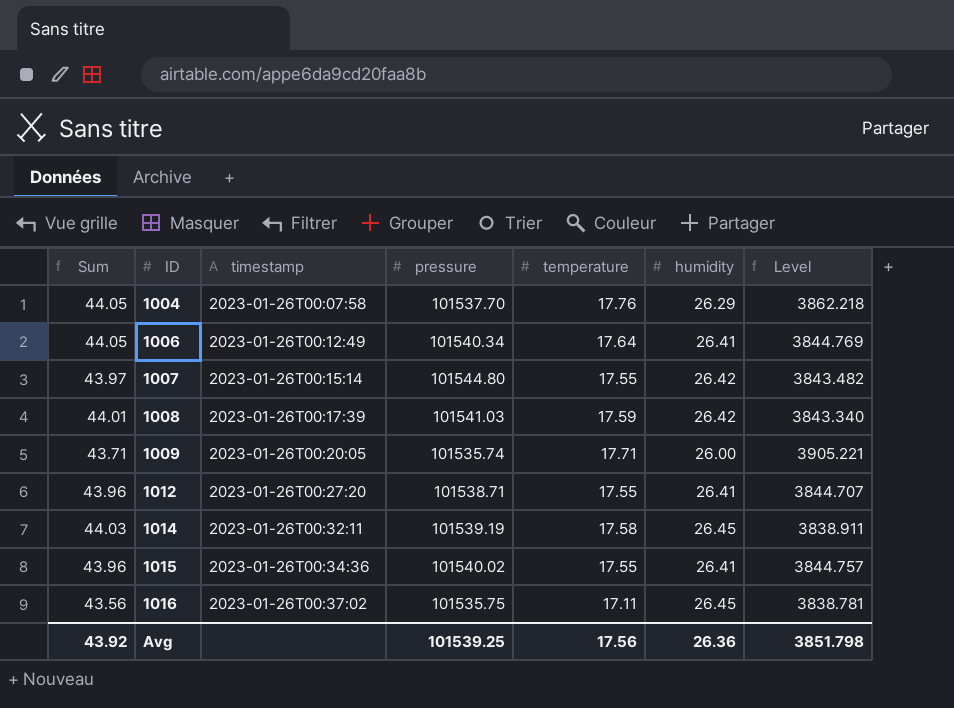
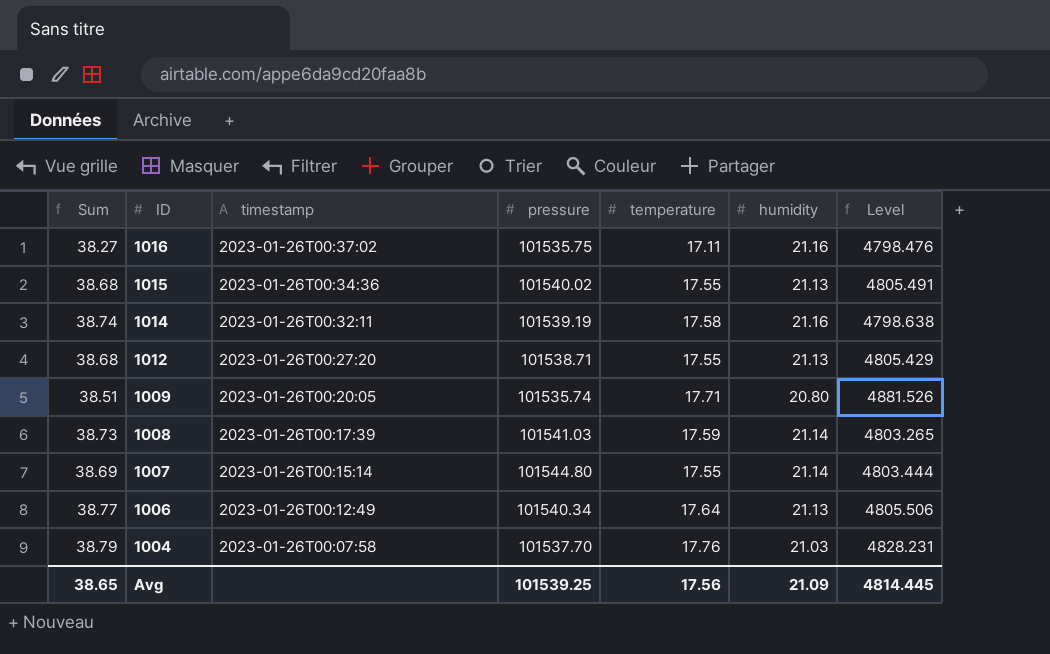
row order: ID ascending -> ID descending
1016 | Sum: 43.56 -> 38.27
1016 | humidity: 26.45 -> 21.16
1016 | Level: 3838.781 -> 4798.476
1015 | Sum: 43.96 -> 38.68
1015 | humidity: 26.41 -> 21.13
1015 | Level: 3844.757 -> 4805.491
1014 | Sum: 44.03 -> 38.74
1014 | humidity: 26.45 -> 21.16
1014 | Level: 3838.911 -> 4798.638
1012 | Sum: 43.96 -> 38.68
1012 | humidity: 26.41 -> 21.13
1012 | Level: 3844.707 -> 4805.429
1009 | Sum: 43.71 -> 38.51
1009 | humidity: 26.00 -> 20.80
1009 | Level: 3905.221 -> 4881.526
1008 | Sum: 44.01 -> 38.73
1008 | humidity: 26.42 -> 21.14
1008 | Level: 3843.340 -> 4803.265
1007 | Sum: 43.97 -> 38.69
1007 | humidity: 26.42 -> 21.14
1007 | Level: 3843.482 -> 4803.444
1006 | Sum: 44.05 -> 38.77
1006 | humidity: 26.41 -> 21.13
1006 | Level: 3844.769 -> 4805.506
1004 | Sum: 44.05 -> 38.79
1004 | humidity: 26.29 -> 21.03
1004 | Level: 3862.218 -> 4828.231
Avg | Sum: 43.92 -> 38.65
Avg | humidity: 26.36 -> 21.09
Avg | Level: 3851.798 -> 4814.445

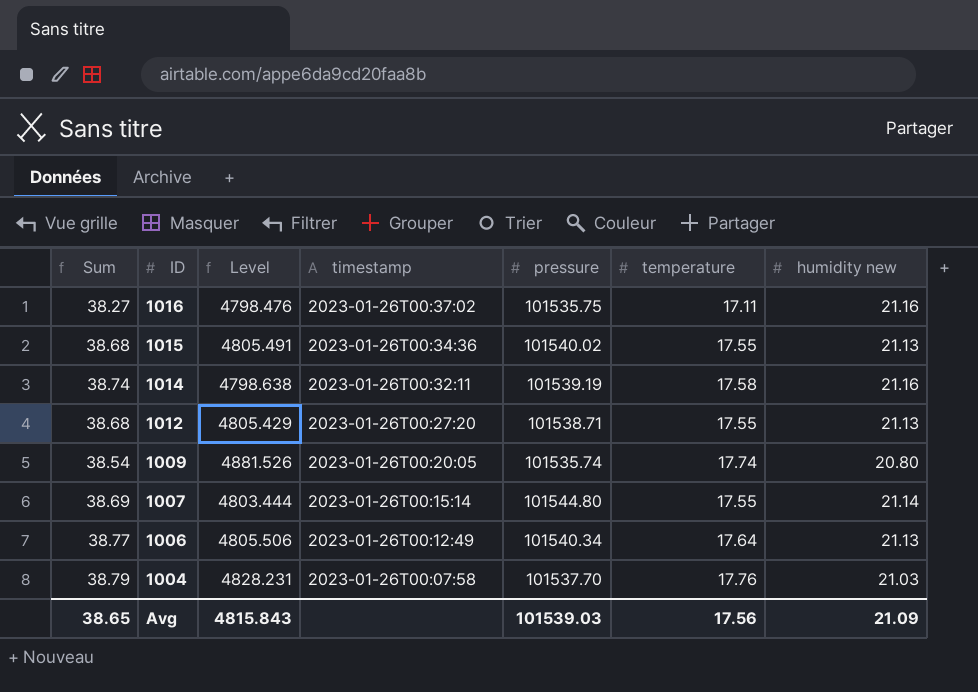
column Level | position: 7 -> 3
column name: humidity -> humidity new
row 1008: 38.73 | 2023-01-26T00:17:39 | 101541.03 | 17.59 | 21.14 | 4803.265 -> none
1009 | Sum: 38.51 -> 38.54
1009 | temperature: 17.71 -> 17.74
Avg | Level: 4814.445 -> 4815.843
Avg | pressure: 101539.25 -> 101539.03

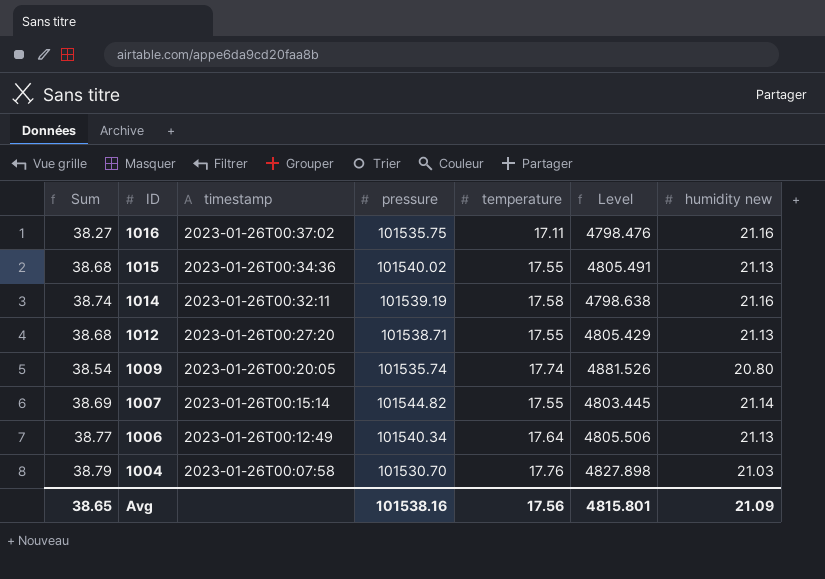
column Level | position: 3 -> 6
1007 | pressure: 101544.80 -> 101544.82
1007 | Level: 4803.444 -> 4803.445
1004 | pressure: 101537.70 -> 101530.70
1004 | Level: 4828.231 -> 4827.898
Avg | pressure: 101539.03 -> 101538.16
Avg | Level: 4815.843 -> 4815.801

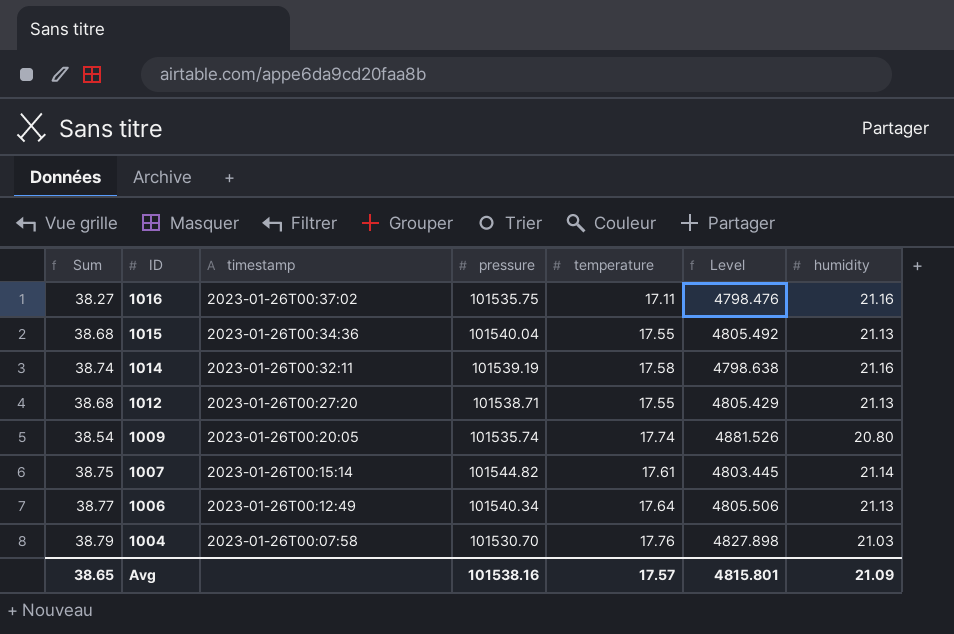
column name: humidity new -> humidity
1015 | pressure: 101540.02 -> 101540.04
1015 | Level: 4805.491 -> 4805.492
1007 | Sum: 38.69 -> 38.75
1007 | temperature: 17.55 -> 17.61
Avg | temperature: 17.56 -> 17.57

